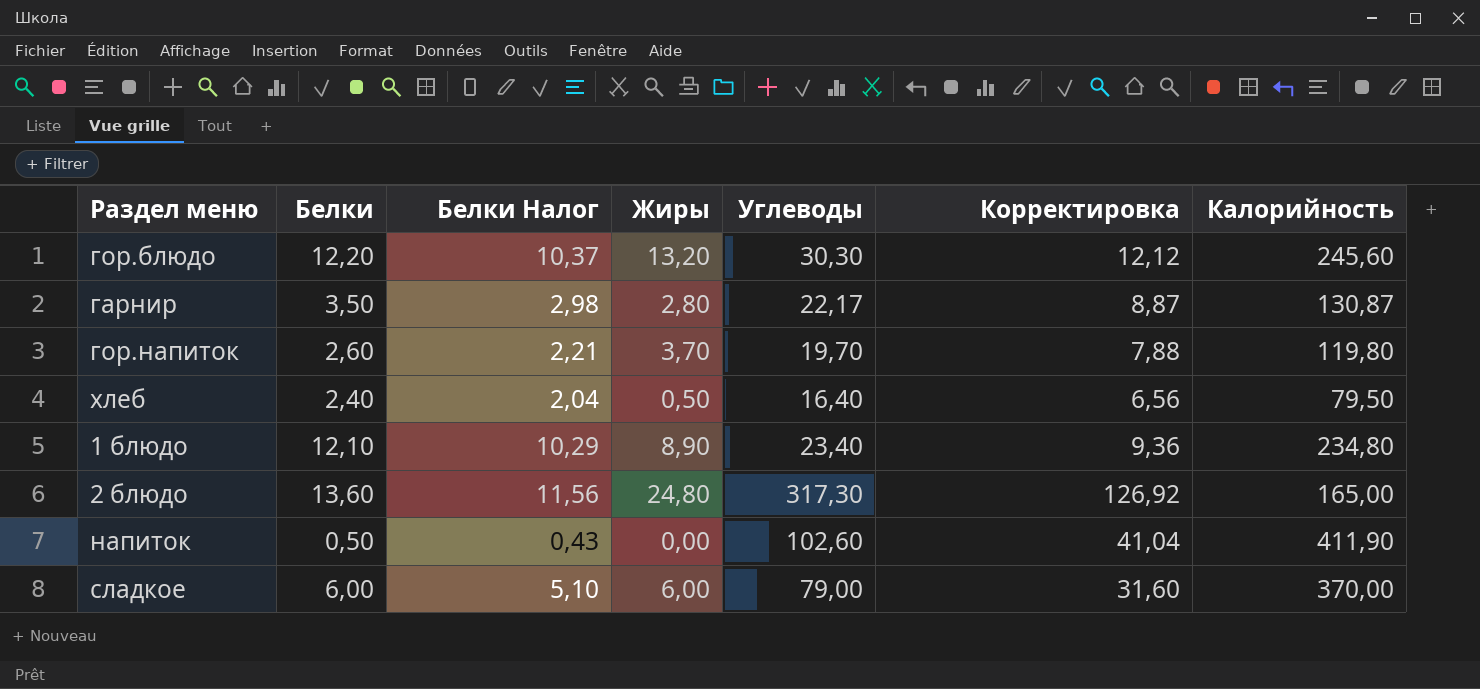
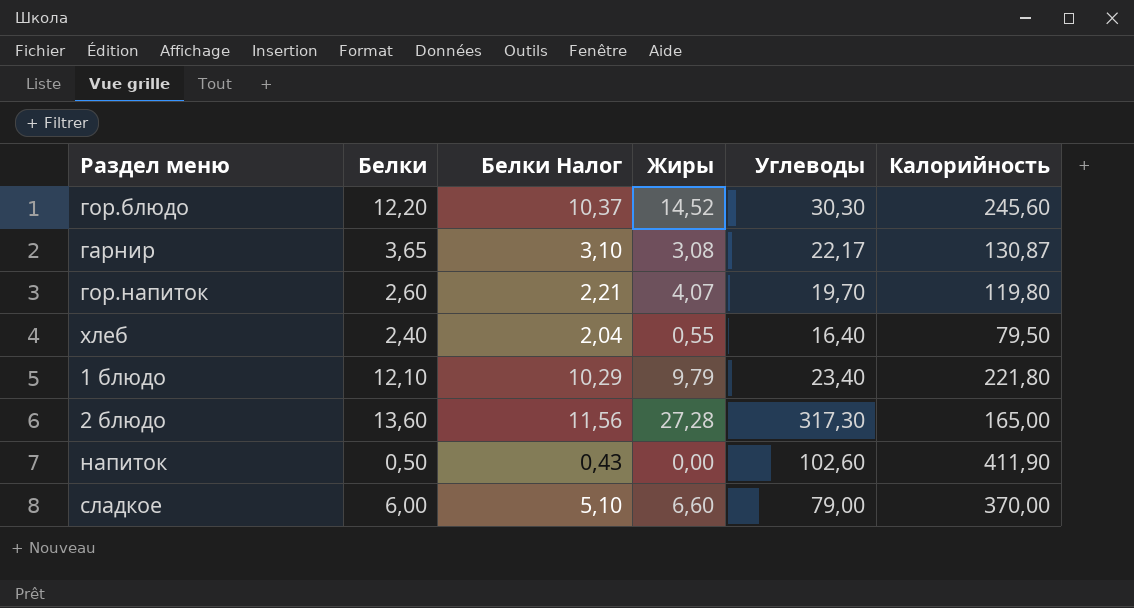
column Корректировка | formula: [Углеводы] * 0,4 -> none
гор.блюдо | Жиры: 13,20 -> 14,52
гарнир | Белки: 3,50 -> 3,65
гарнир | Белки Налог: 2,98 -> 3,10
гарнир | Жиры: 2,80 -> 3,08
гор.напиток | Жиры: 3,70 -> 4,07
хлеб | Жиры: 0,50 -> 0,55
1 блюдо | Жиры: 8,90 -> 9,79
1 блюдо | Калорийность: 234,80 -> 221,80
2 блюдо | Жиры: 24,80 -> 27,28
сладкое | Жиры: 6,00 -> 6,60

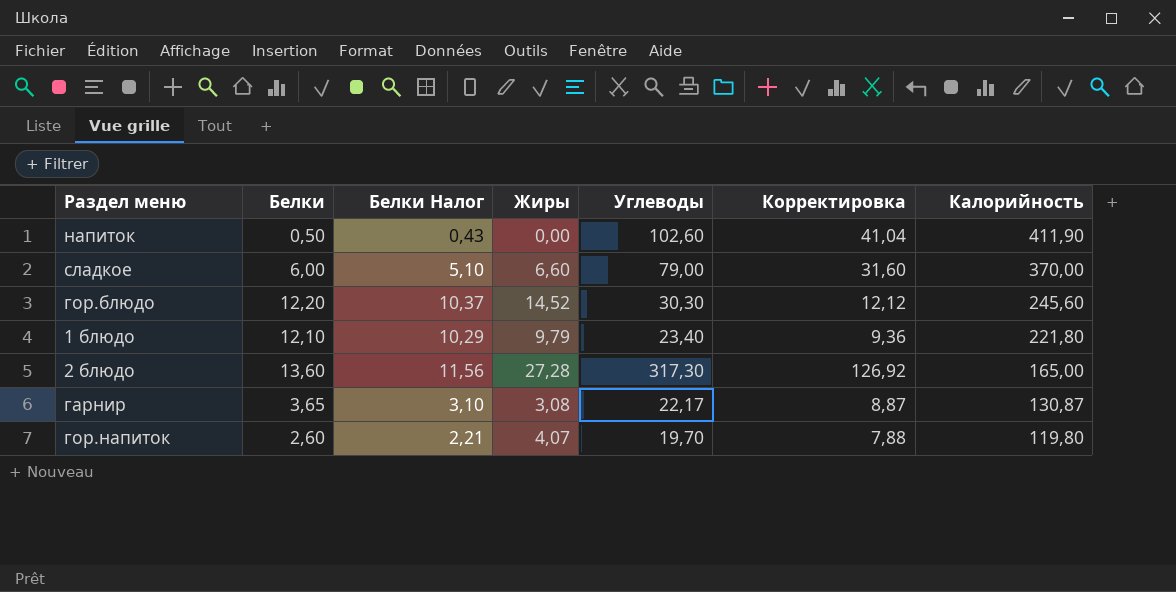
row order: none -> Калорийность descending
column Корректировка | formula: none -> [Углеводы] * 0,4
row хлеб: 2,40 | 2,04 | 0,55 | 16,40 | 79,50 -> none

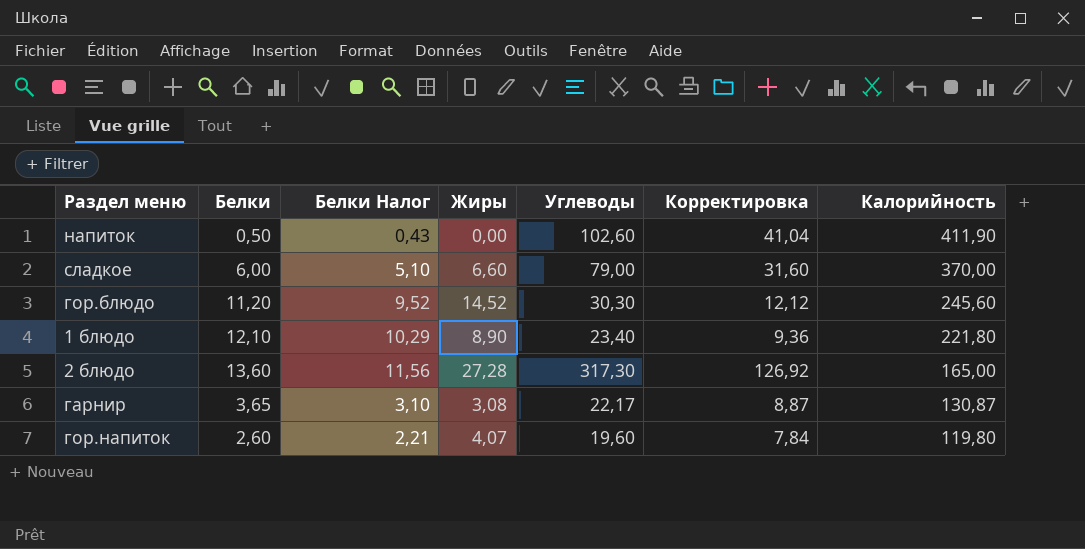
гор.блюдо | Белки: 12,20 -> 11,20
гор.блюдо | Белки Налог: 10,37 -> 9,52
1 блюдо | Жиры: 9,79 -> 8,90
гор.напиток | Углеводы: 19,70 -> 19,60
гор.напиток | Корректировка: 7,88 -> 7,84

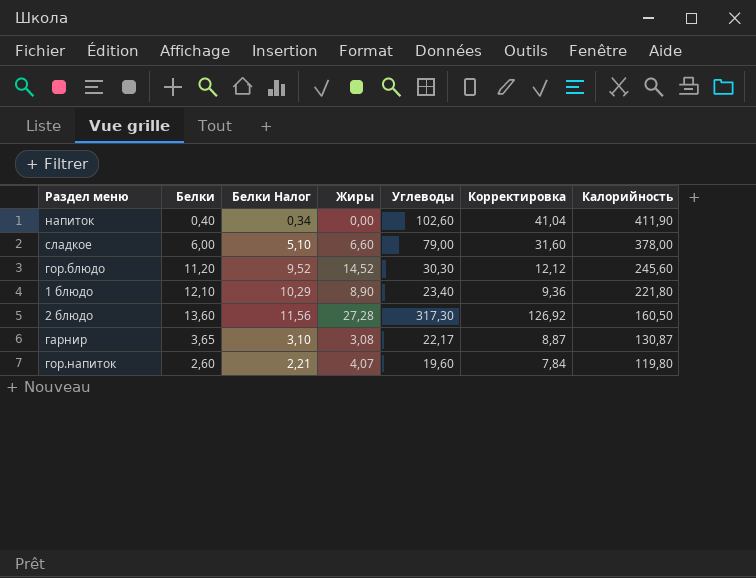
напиток | Белки: 0,50 -> 0,40
напиток | Белки Налог: 0,43 -> 0,34
сладкое | Калорийность: 370,00 -> 378,00
2 блюдо | Калорийность: 165,00 -> 160,50

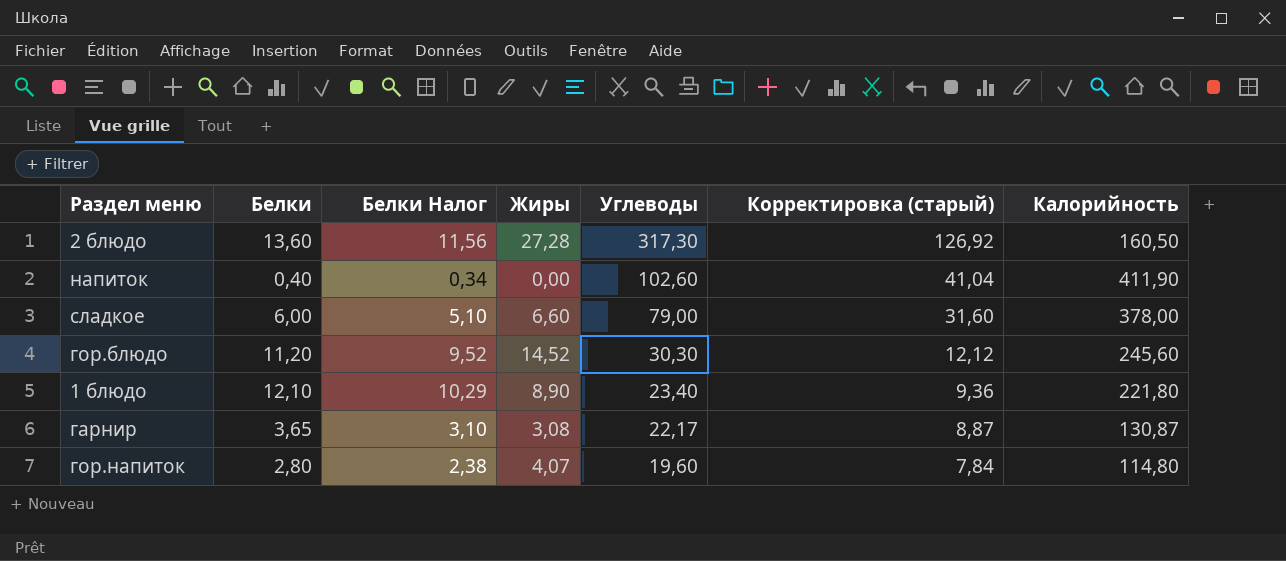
row order: Калорийность descending -> Углеводы descending
column name: Корректировка -> Корректировка (старый)
гор.напиток | Белки: 2,60 -> 2,80
гор.напиток | Белки Налог: 2,21 -> 2,38
гор.напиток | Калорийность: 119,80 -> 114,80

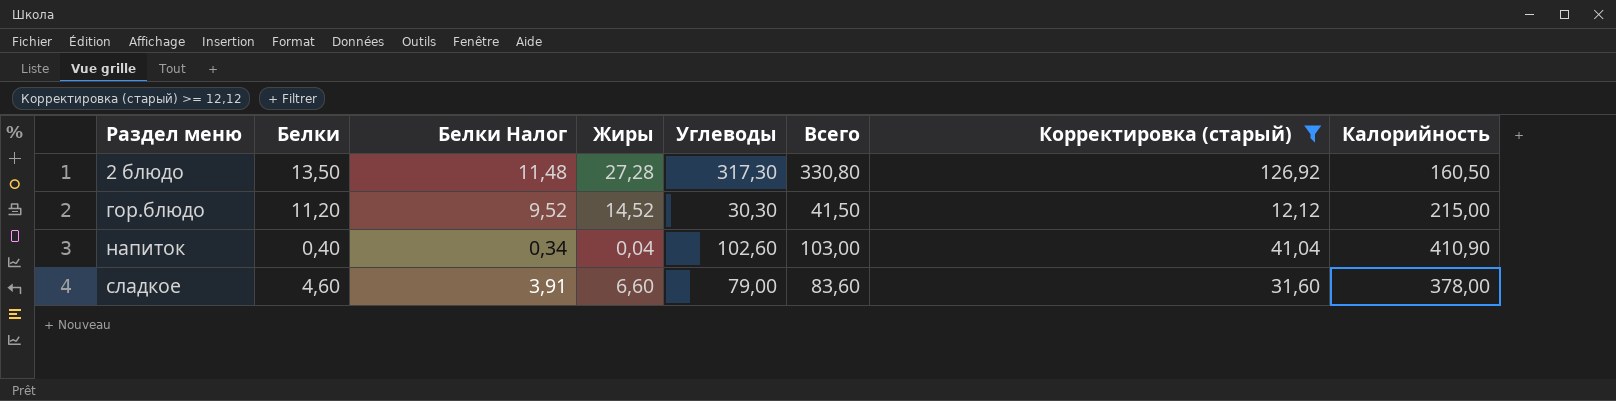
filter: none -> Корректировка (старый) >= 12,12
row order: Углеводы descending -> Раздел меню ascending
column Всего | formula: none -> [Белки] + [Углеводы]
2 блюдо | Белки: 13,60 -> 13,50
2 блюдо | Белки Налог: 11,56 -> 11,48
гор.блюдо | Калорийность: 245,60 -> 215,00
напиток | Жиры: 0,00 -> 0,04
напиток | Калорийность: 411,90 -> 410,90
сладкое | Белки: 6,00 -> 4,60
сладкое | Белки Налог: 5,10 -> 3,91

